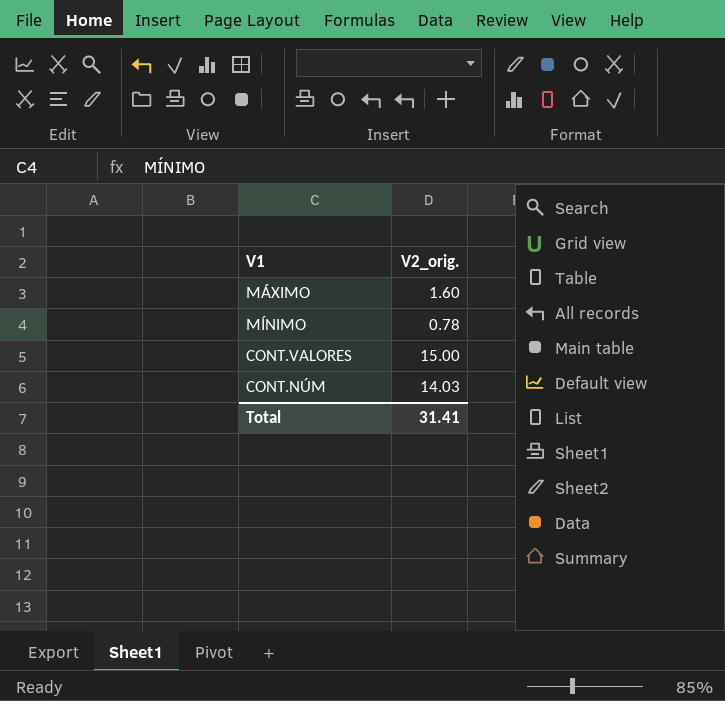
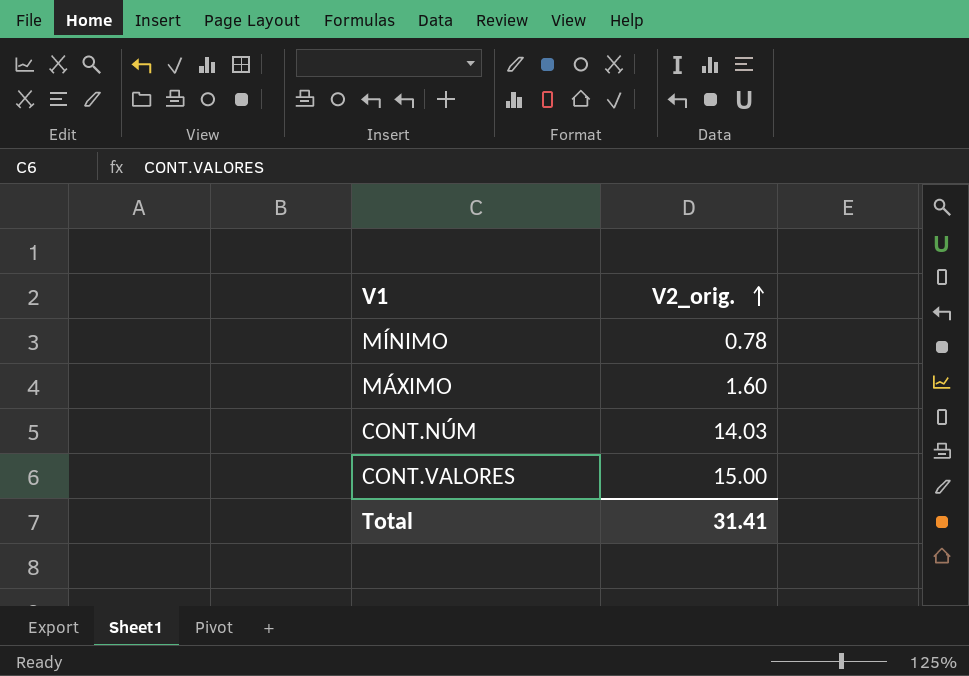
row order: none -> V2_orig. ascending

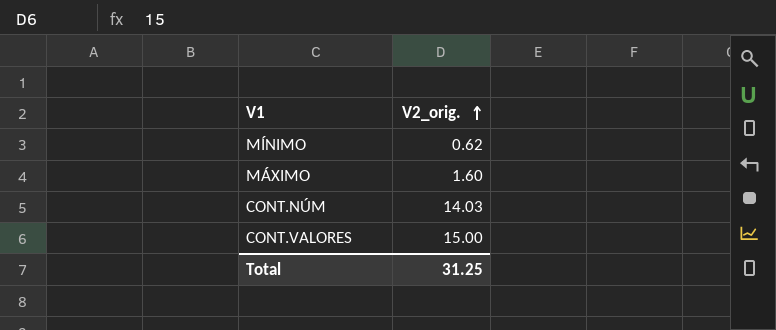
MÍNIMO | V2_orig.: 0.78 -> 0.62
Total | V2_orig.: 31.41 -> 31.25

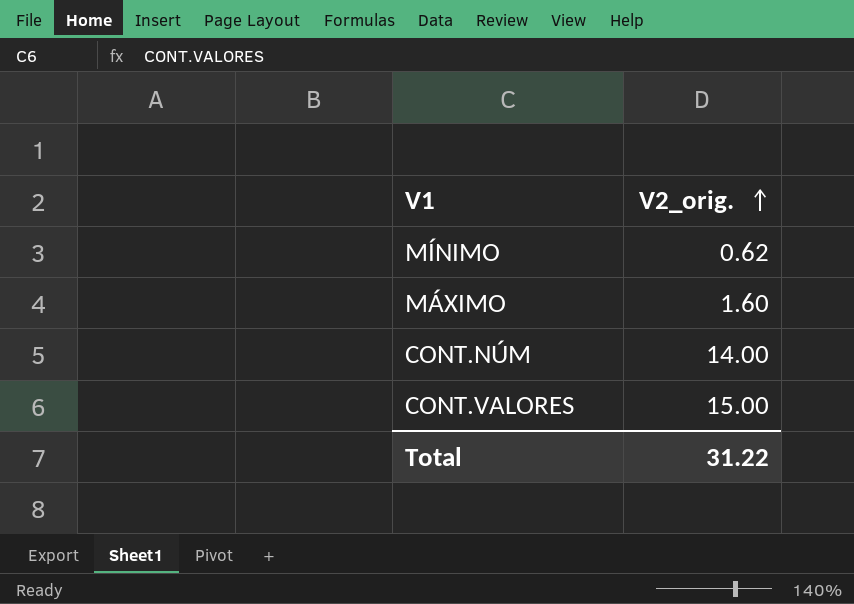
CONT.NÚM | V2_orig.: 14.03 -> 14.00
Total | V2_orig.: 31.25 -> 31.22

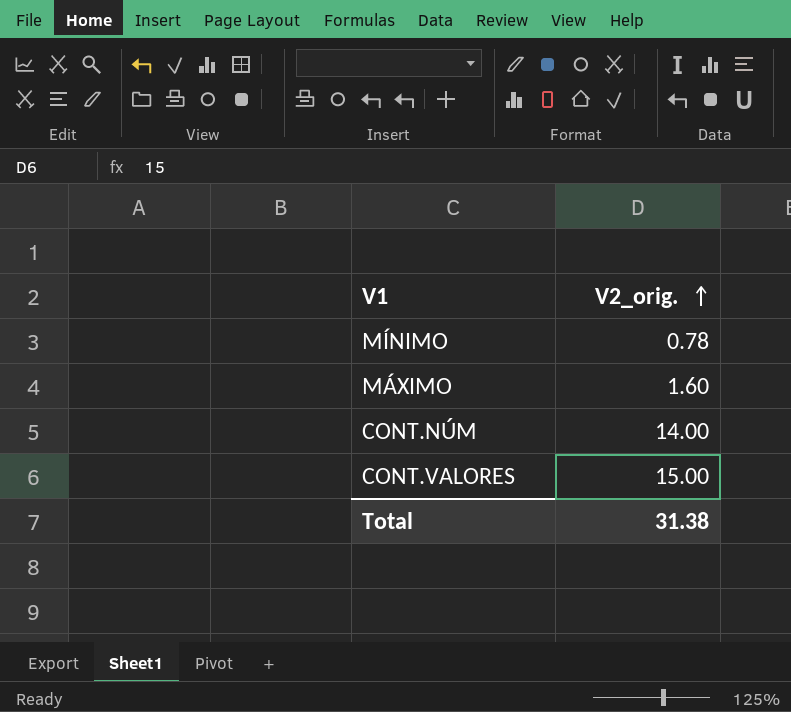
MÍNIMO | V2_orig.: 0.62 -> 0.78
Total | V2_orig.: 31.22 -> 31.38

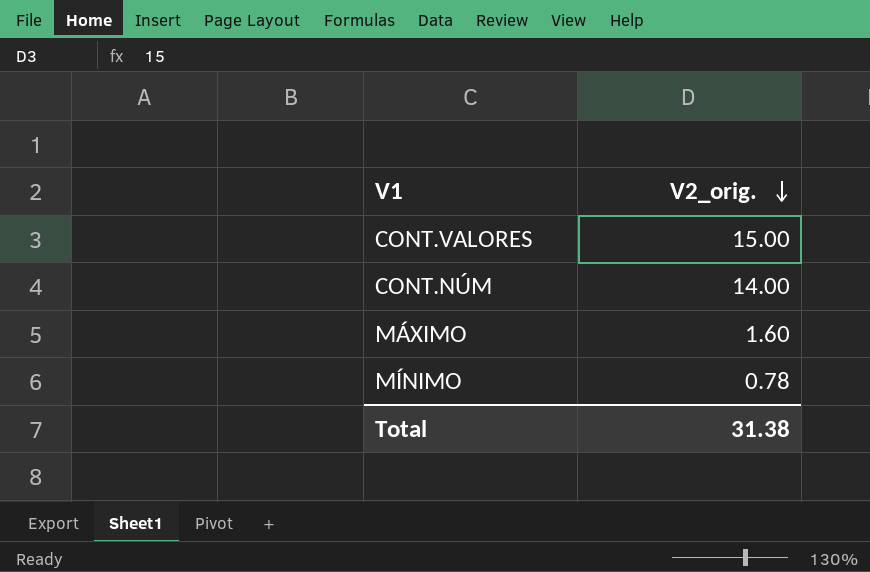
row order: V2_orig. ascending -> V2_orig. descending

